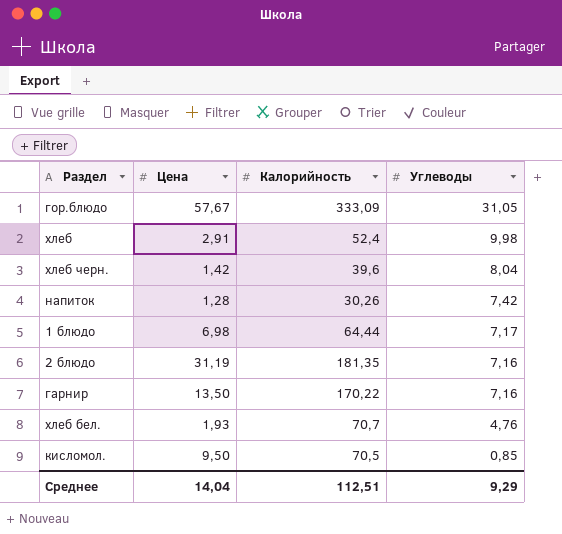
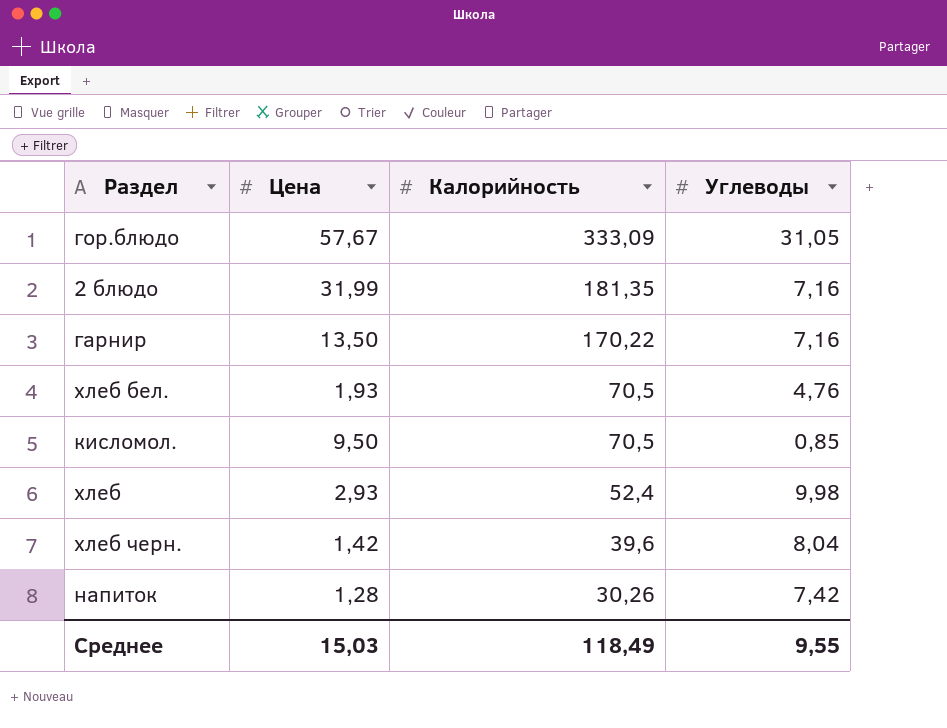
row order: Углеводы descending -> Калорийность descending
row 1 блюдо: 6,98 | 64,44 | 7,17 -> none
2 блюдо | Цена: 31,19 -> 31,99
хлеб бел. | Калорийность: 70,7 -> 70,5
хлеб | Цена: 2,91 -> 2,93
Среднее | Цена: 14,04 -> 15,03
Среднее | Калорийность: 112,51 -> 118,49
Среднее | Углеводы: 9,29 -> 9,55

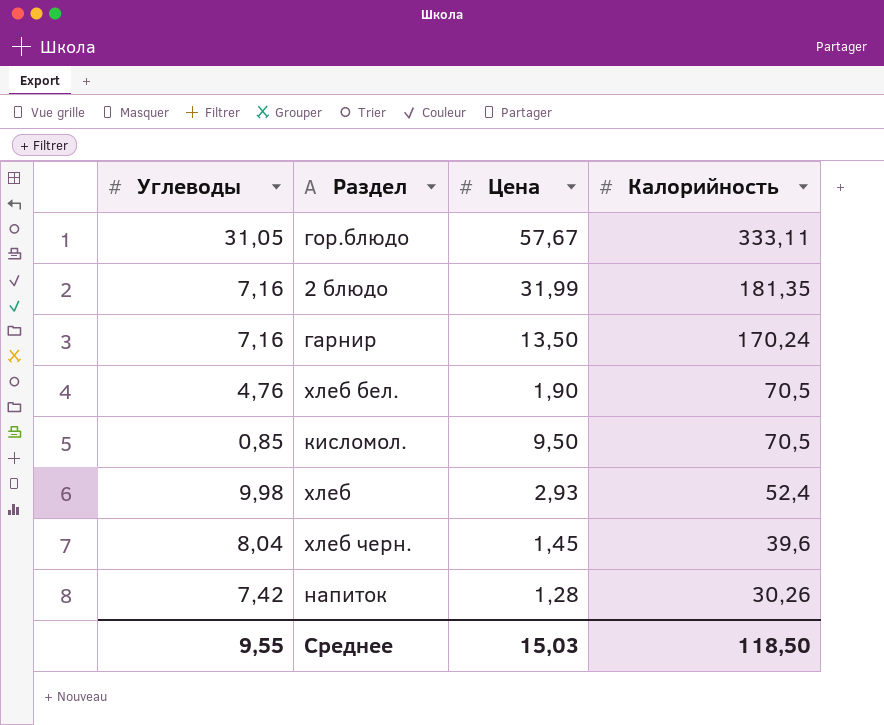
column Углеводы | position: 4 -> 1
гор.блюдо | Калорийность: 333,09 -> 333,11
гарнир | Калорийность: 170,22 -> 170,24
хлеб бел. | Цена: 1,93 -> 1,90
хлеб черн. | Цена: 1,42 -> 1,45
Среднее | Калорийность: 118,49 -> 118,50

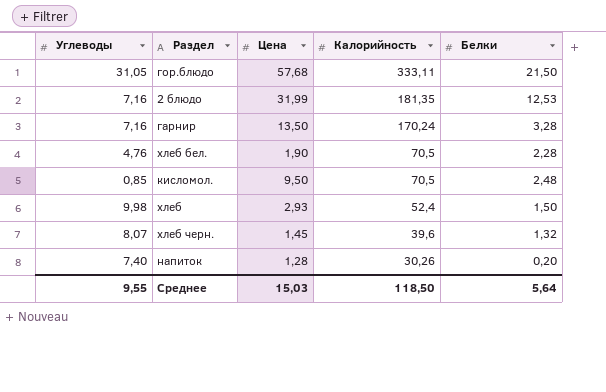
column Белки | position: none -> 5
гор.блюдо | Цена: 57,67 -> 57,68
хлеб черн. | Углеводы: 8,04 -> 8,07
напиток | Углеводы: 7,42 -> 7,40

